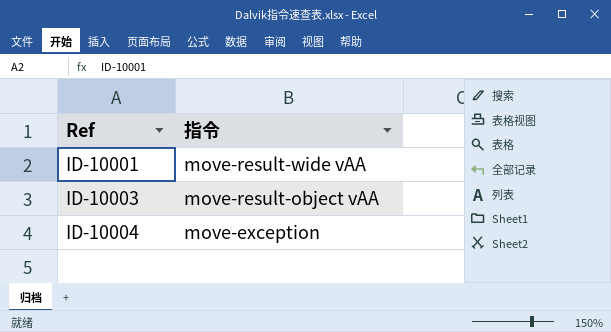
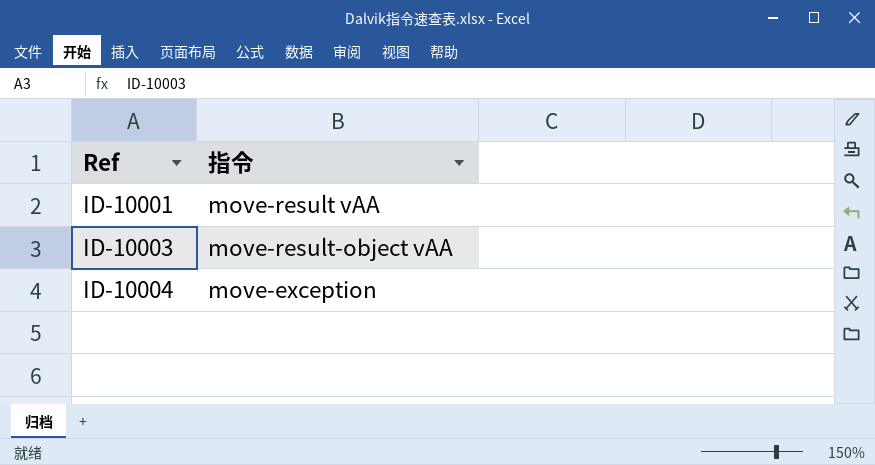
ID-10001 | 指令: move-result-wide vAA -> move-result vAA

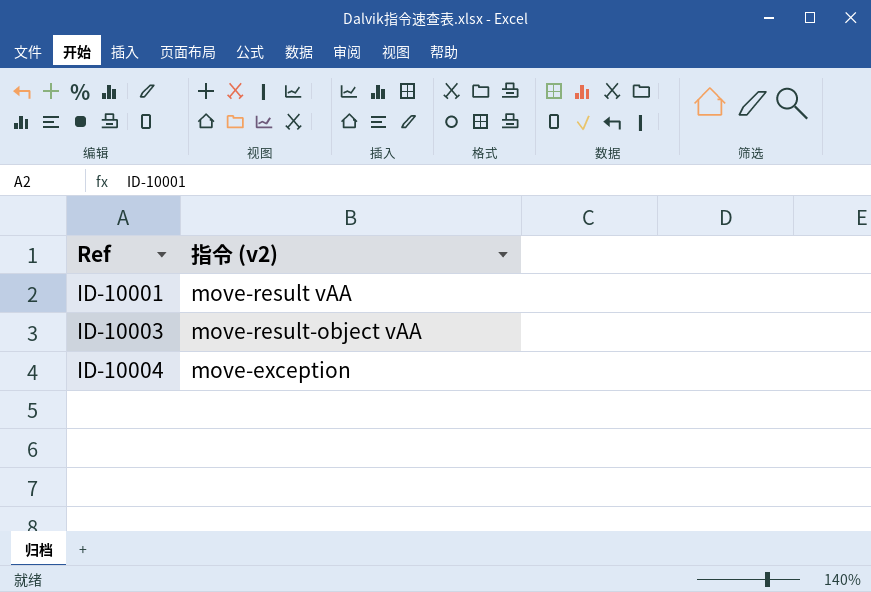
column name: 指令 -> 指令 (v2)

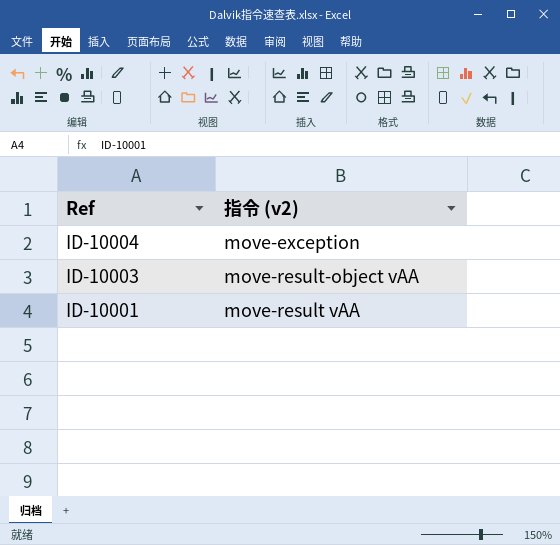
row order: Ref ascending -> Ref descending

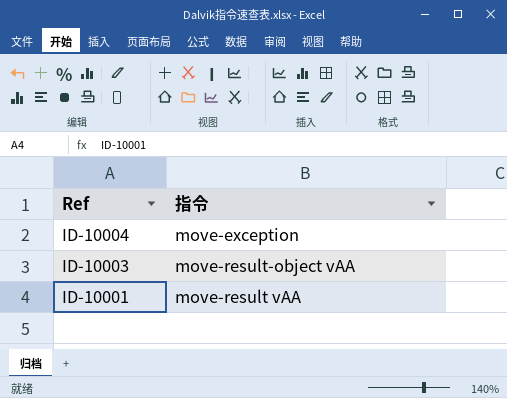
column name: 指令 (v2) -> 指令

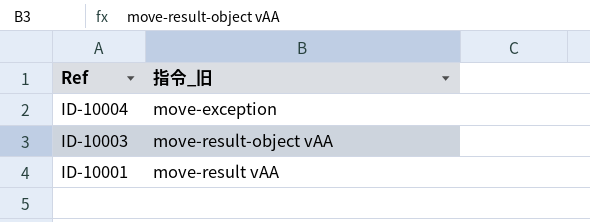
column name: 指令 -> 指令_旧

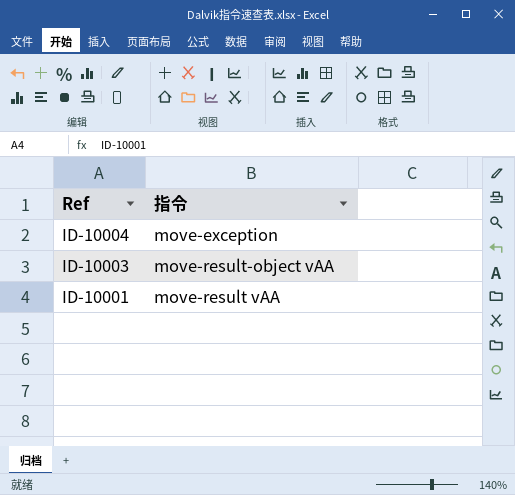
column name: 指令_旧 -> 指令

